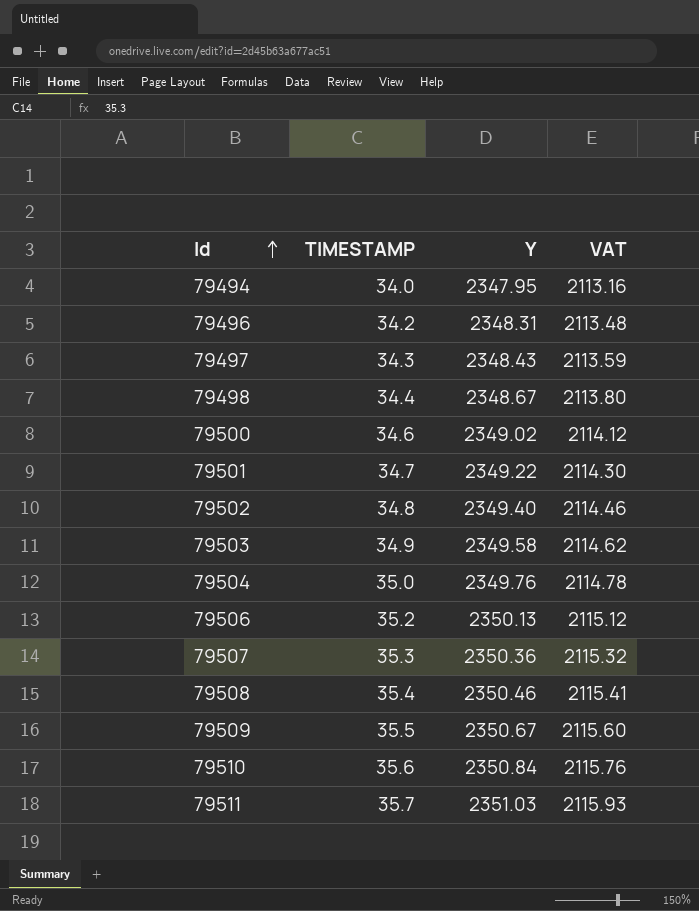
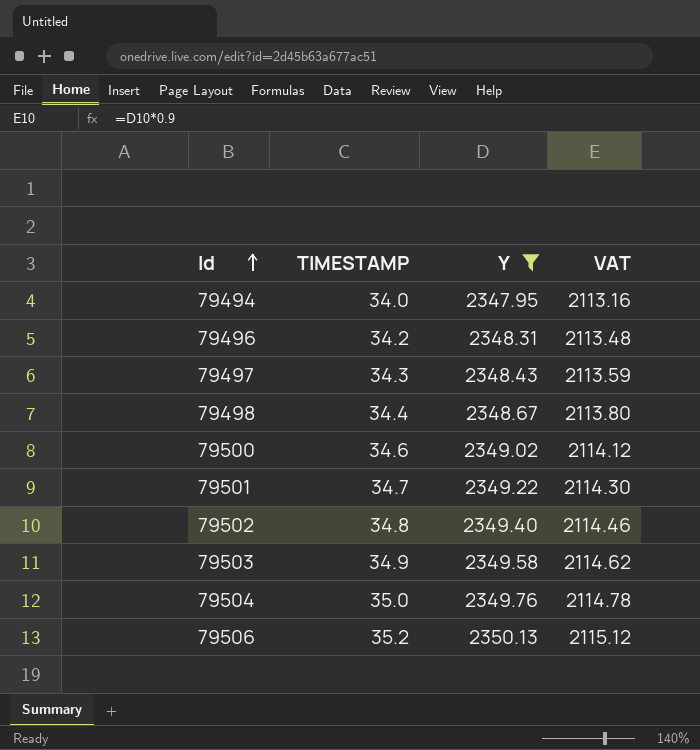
filter: none -> Y <= 2350.13

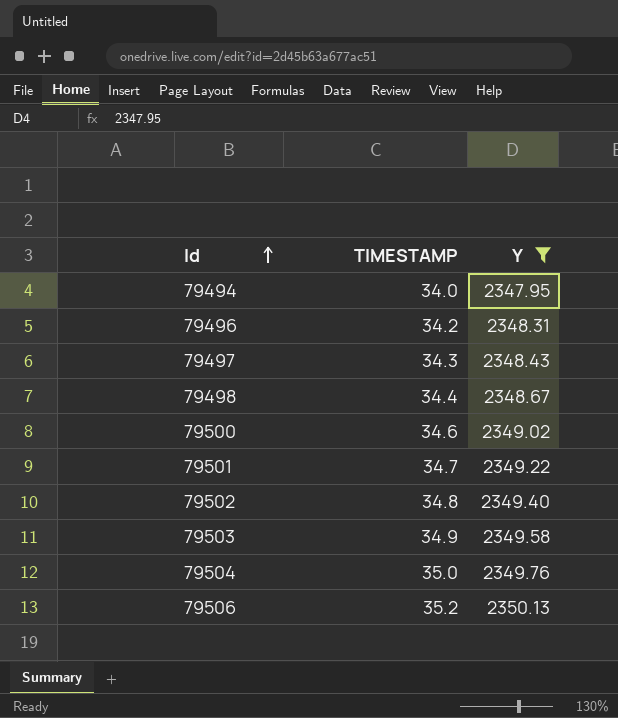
column VAT | formula: [Y] * 0.9 -> none

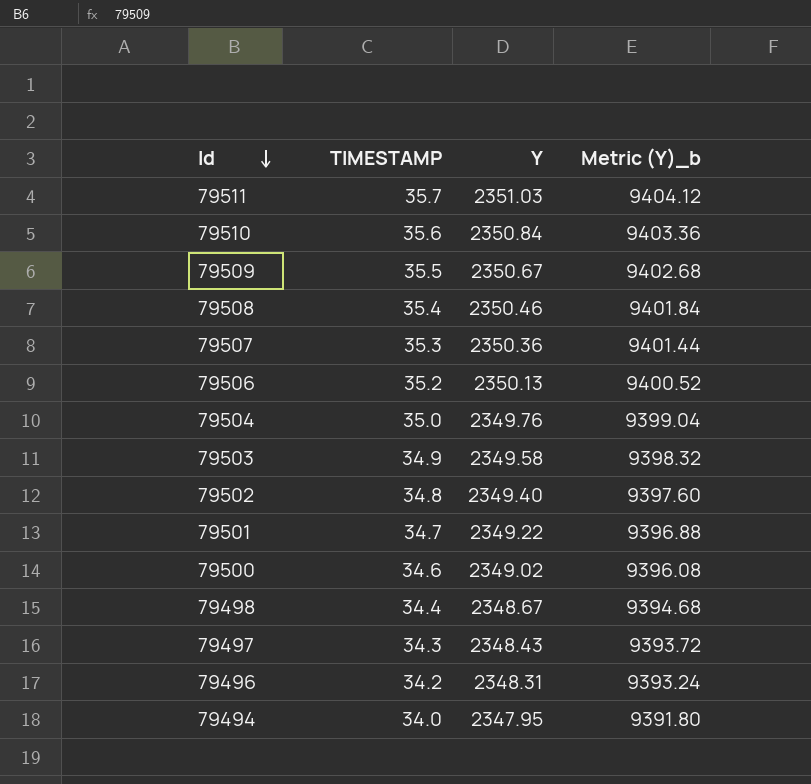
filter: Y <= 2350.13 -> none
row order: Id ascending -> Id descending
column Metric (Y)_b | formula: none -> [Y] * 4

